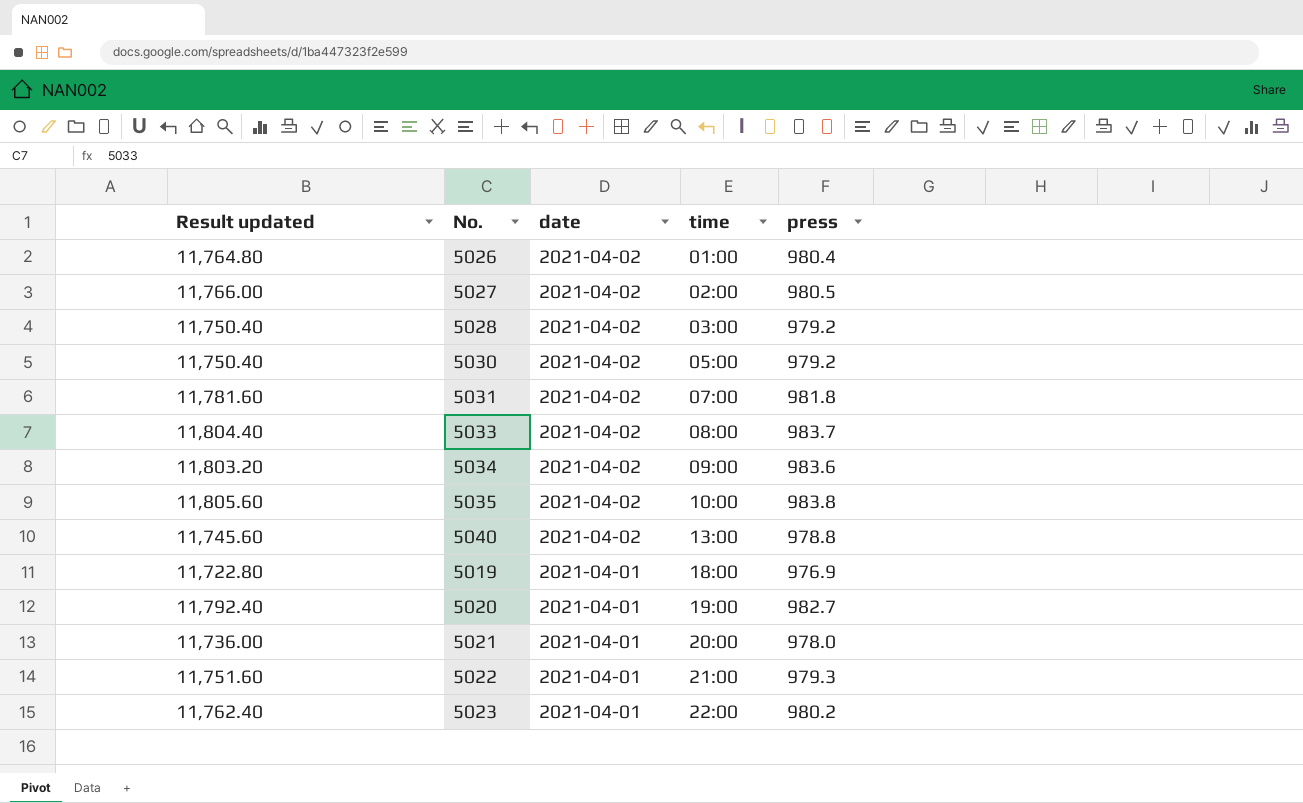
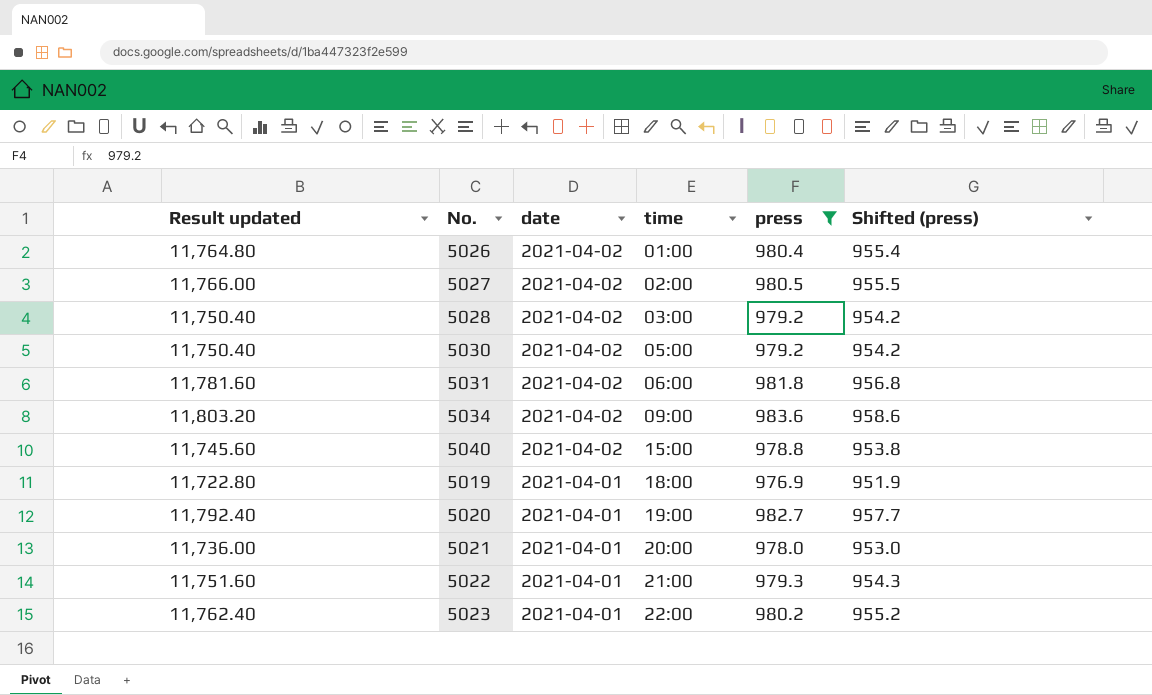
filter: none -> press <= 983.6
column Shifted (press) | formula: none -> [press] - 25
5031 | time: 07:00 -> 06:00
5040 | time: 13:00 -> 15:00

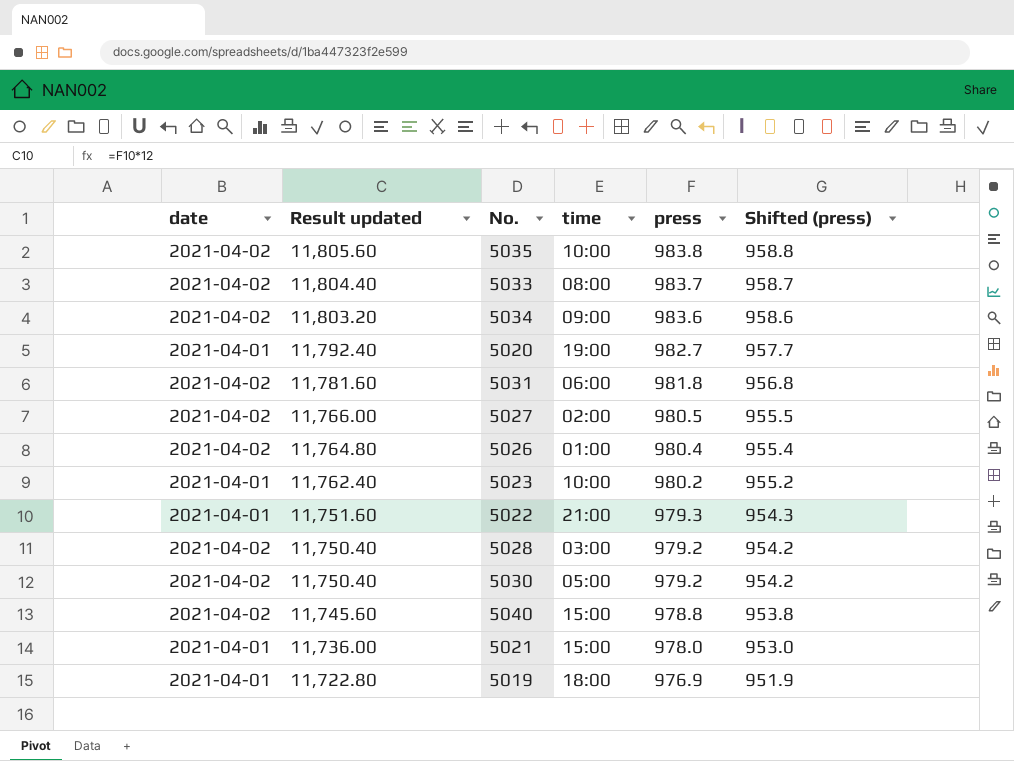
filter: press <= 983.6 -> none
row order: date descending -> Result updated descending
column date | position: 3 -> 1
5023 | time: 22:00 -> 10:00
5021 | time: 20:00 -> 15:00

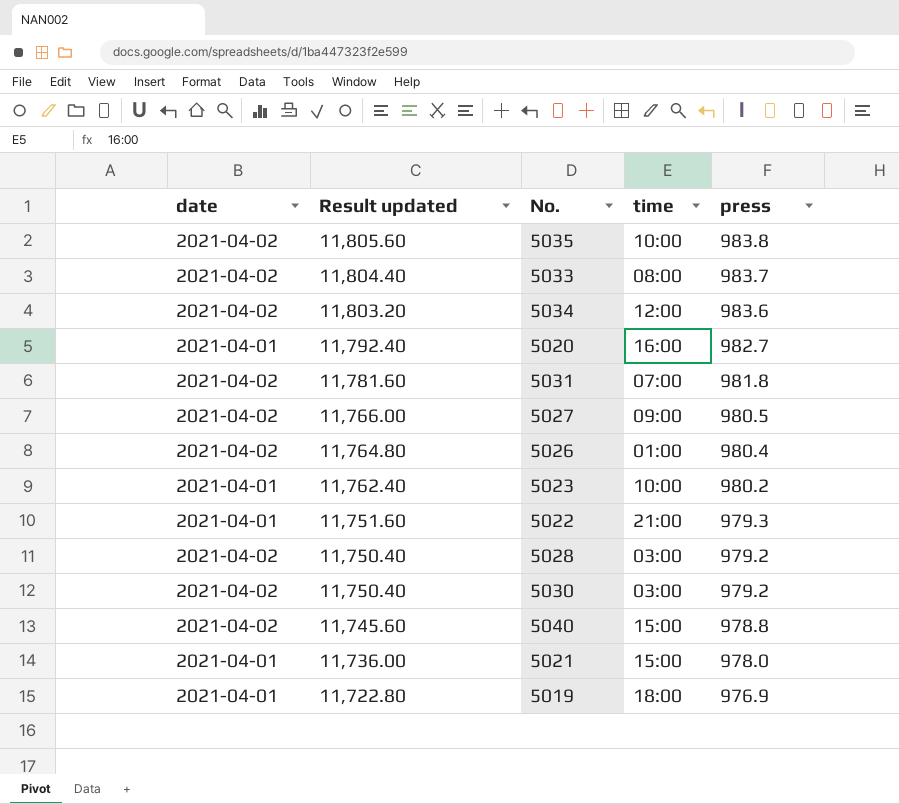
column Shifted (press) | formula: [press] - 25 -> none
5034 | time: 09:00 -> 12:00
5020 | time: 19:00 -> 16:00
5031 | time: 06:00 -> 07:00
5027 | time: 02:00 -> 09:00
5030 | time: 05:00 -> 03:00

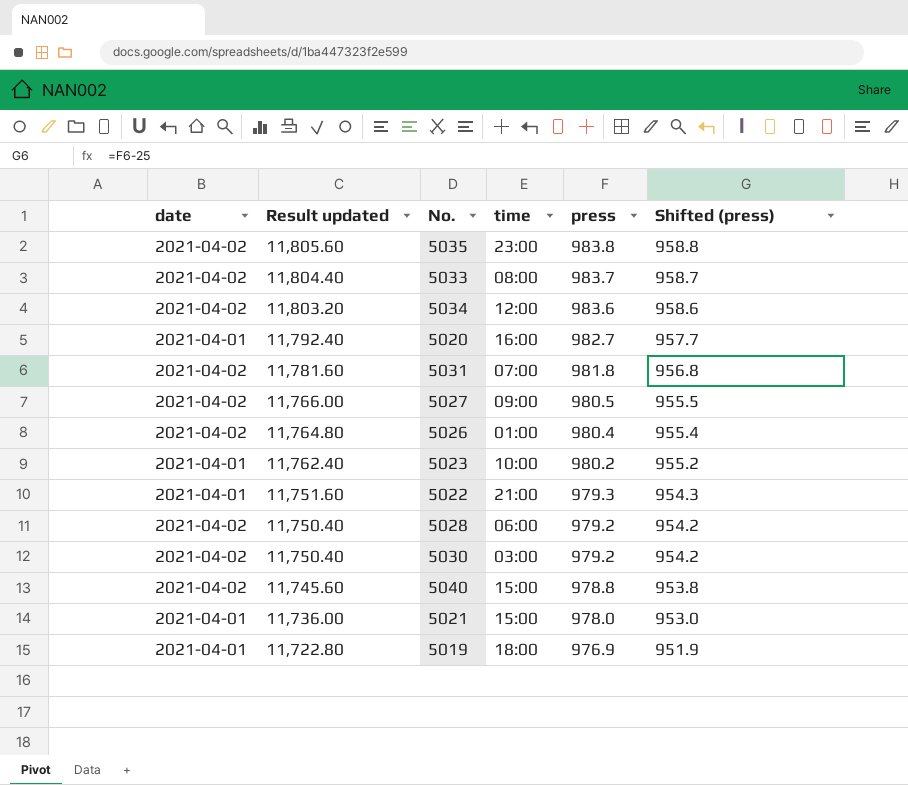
column Shifted (press) | formula: none -> [press] - 25
5035 | time: 10:00 -> 23:00
5028 | time: 03:00 -> 06:00

